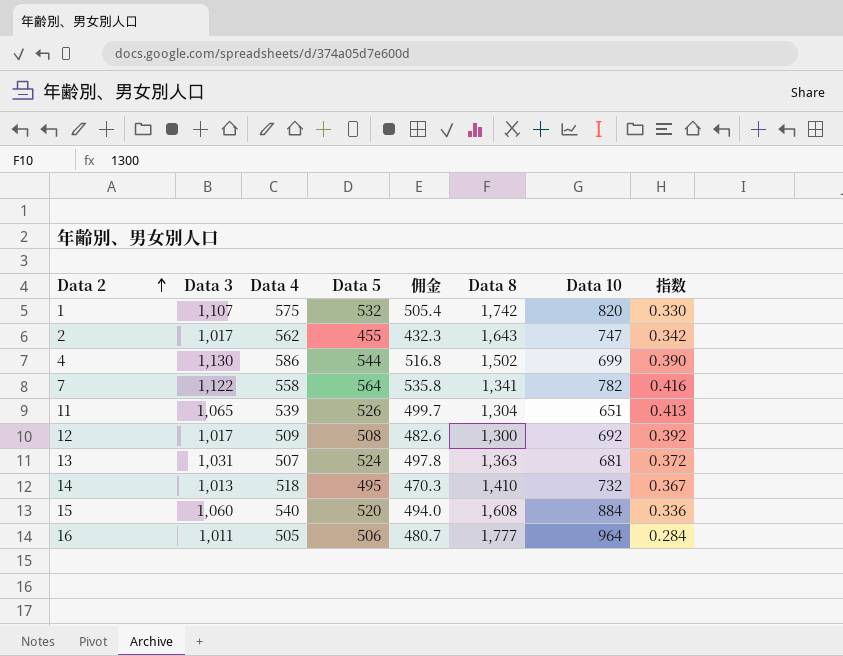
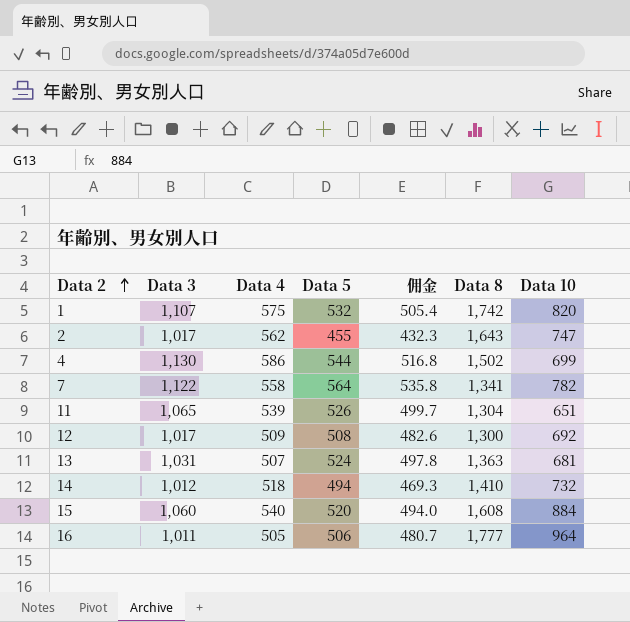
column 指数 | formula: [Data 4] / [Data 8] -> none
14 | Data 3: 1,013 -> 1,012
14 | Data 5: 495 -> 494
14 | 佣金: 470.3 -> 469.3

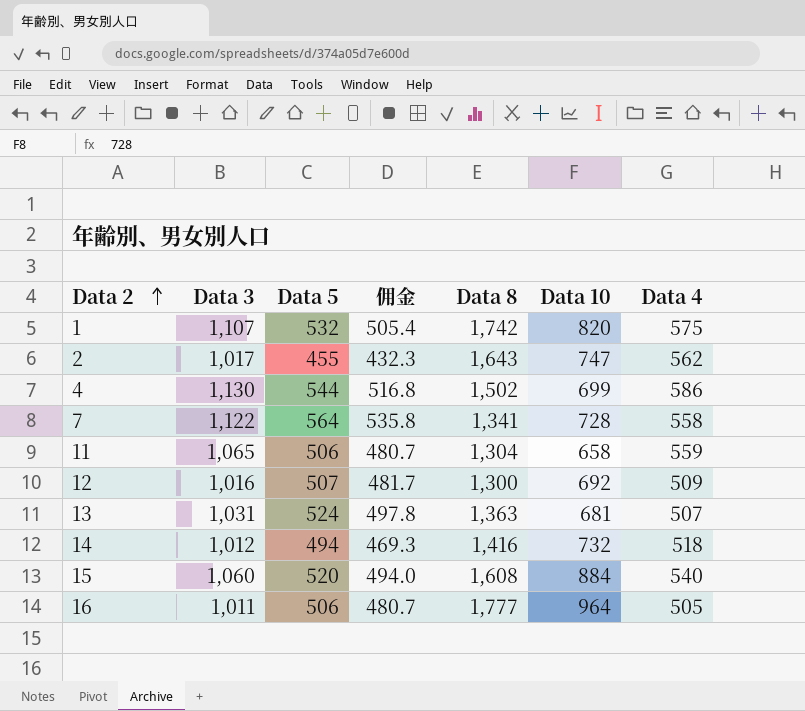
column Data 4 | position: 3 -> 7
7 | Data 10: 782 -> 728
11 | Data 5: 526 -> 506
11 | 佣金: 499.7 -> 480.7
11 | Data 10: 651 -> 658
11 | Data 4: 539 -> 559
12 | Data 3: 1,017 -> 1,016
12 | Data 5: 508 -> 507
12 | 佣金: 482.6 -> 481.7
14 | Data 8: 1,410 -> 1,416

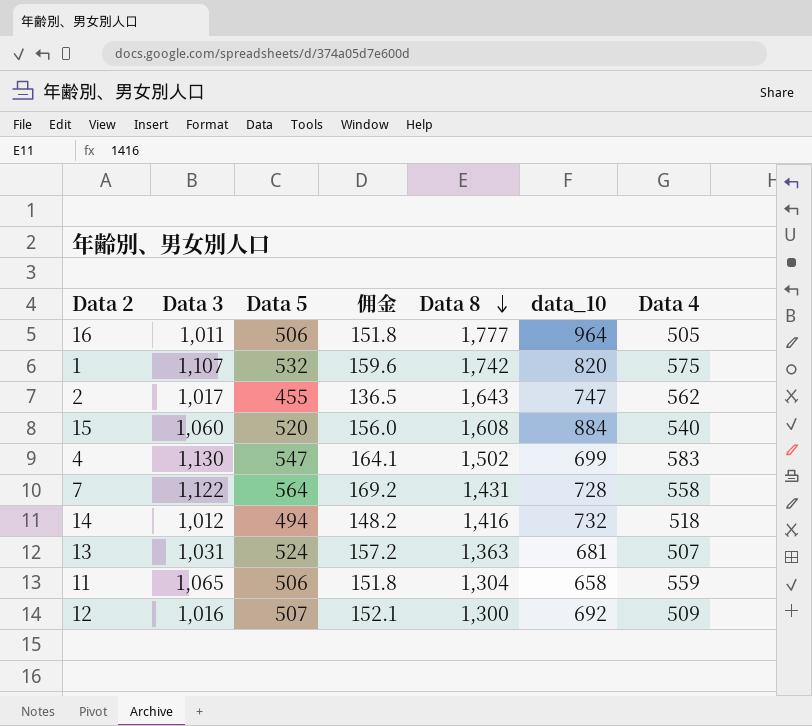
row order: Data 2 ascending -> Data 8 descending
column 佣金 | formula: [Data 5] * 0.95 -> [Data 5] * 0.3
column name: Data 10 -> data_10
4 | Data 5: 544 -> 547
4 | Data 4: 586 -> 583
7 | Data 8: 1,341 -> 1,431

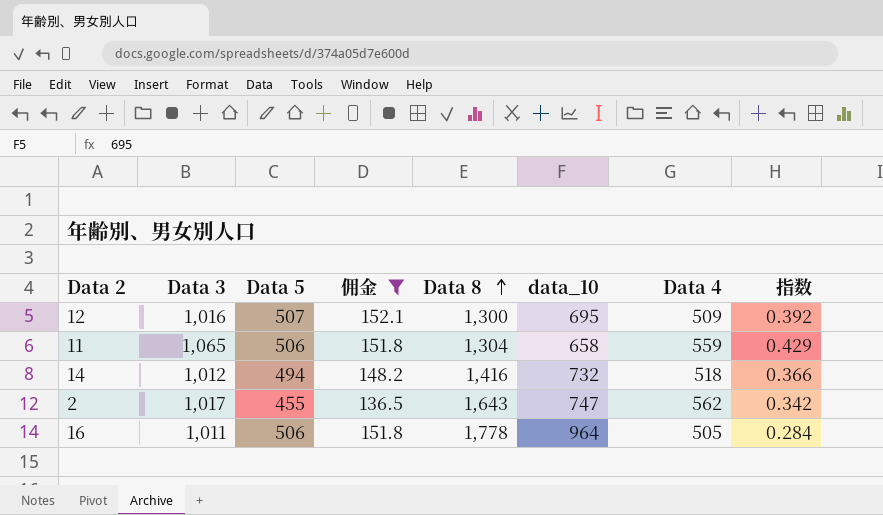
filter: none -> 佣金 <= 152.1
row order: Data 8 descending -> Data 8 ascending
column 指数 | formula: none -> [Data 4] / [Data 8]
12 | data_10: 692 -> 695
16 | Data 8: 1,777 -> 1,778

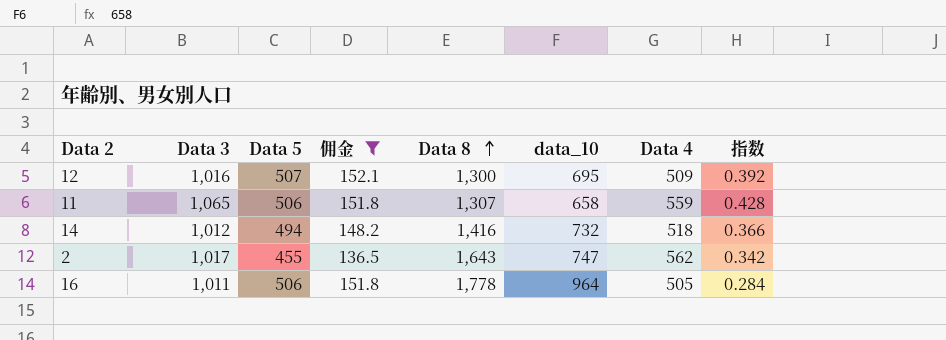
11 | Data 8: 1,304 -> 1,307
11 | 指数: 0.429 -> 0.428

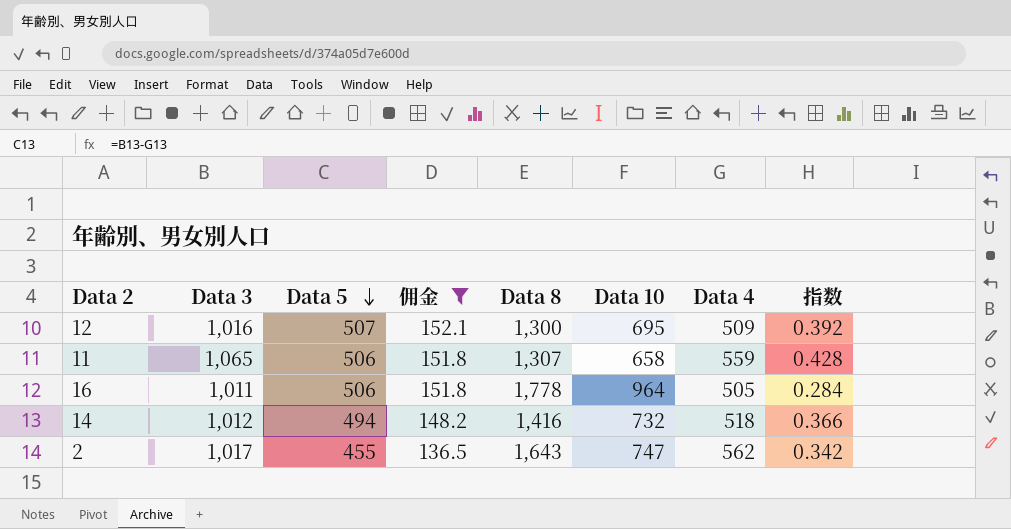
row order: Data 8 ascending -> Data 5 descending
column name: data_10 -> Data 10

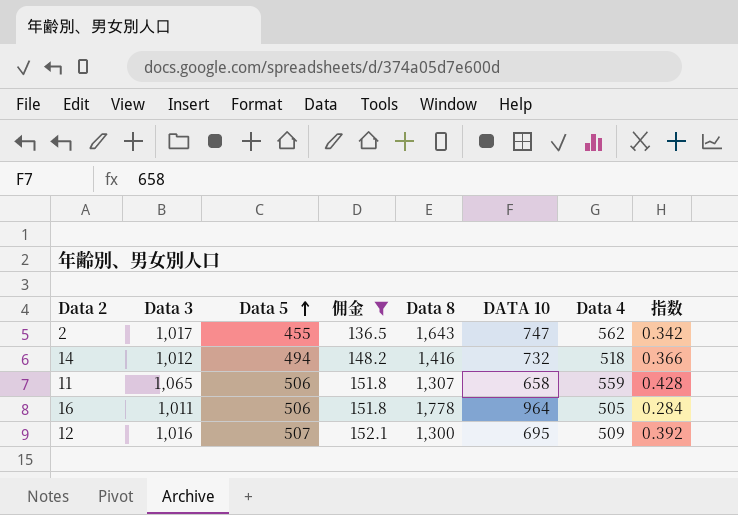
row order: Data 5 descending -> Data 5 ascending
column name: Data 10 -> DATA 10

